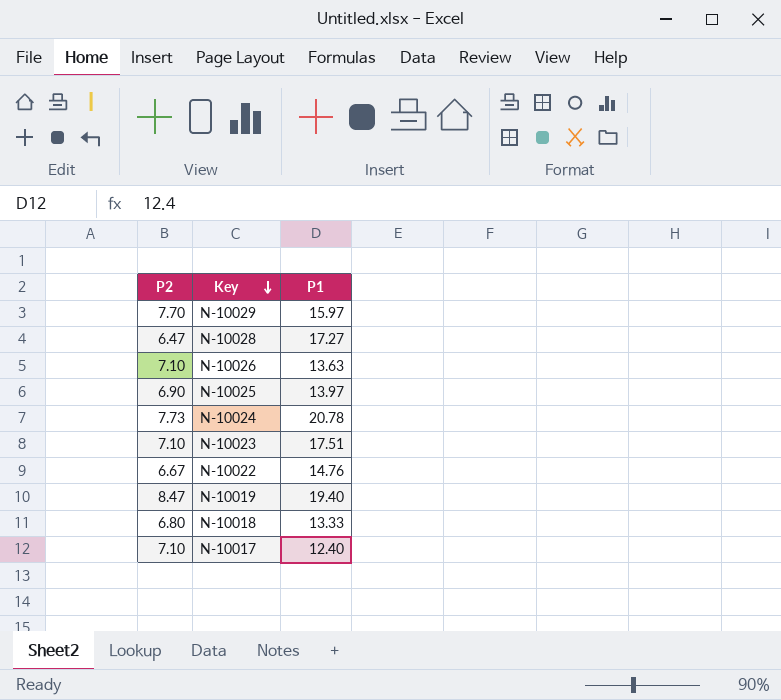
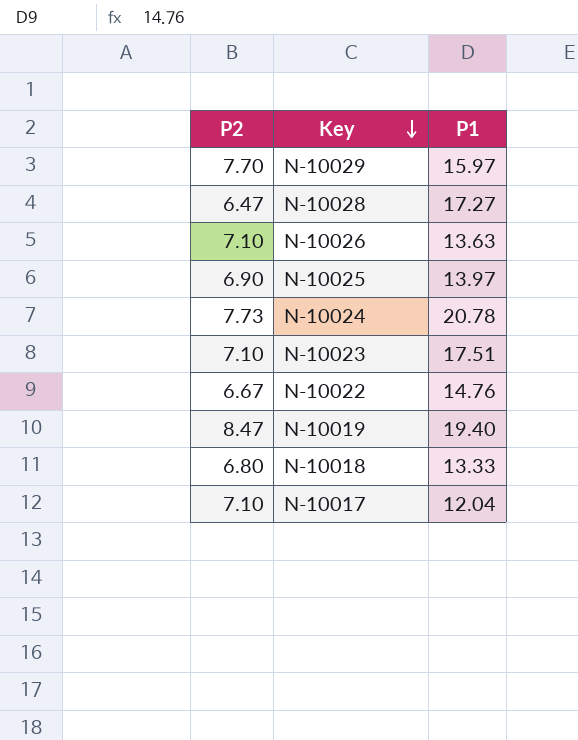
N-10017 | P1: 12.40 -> 12.04

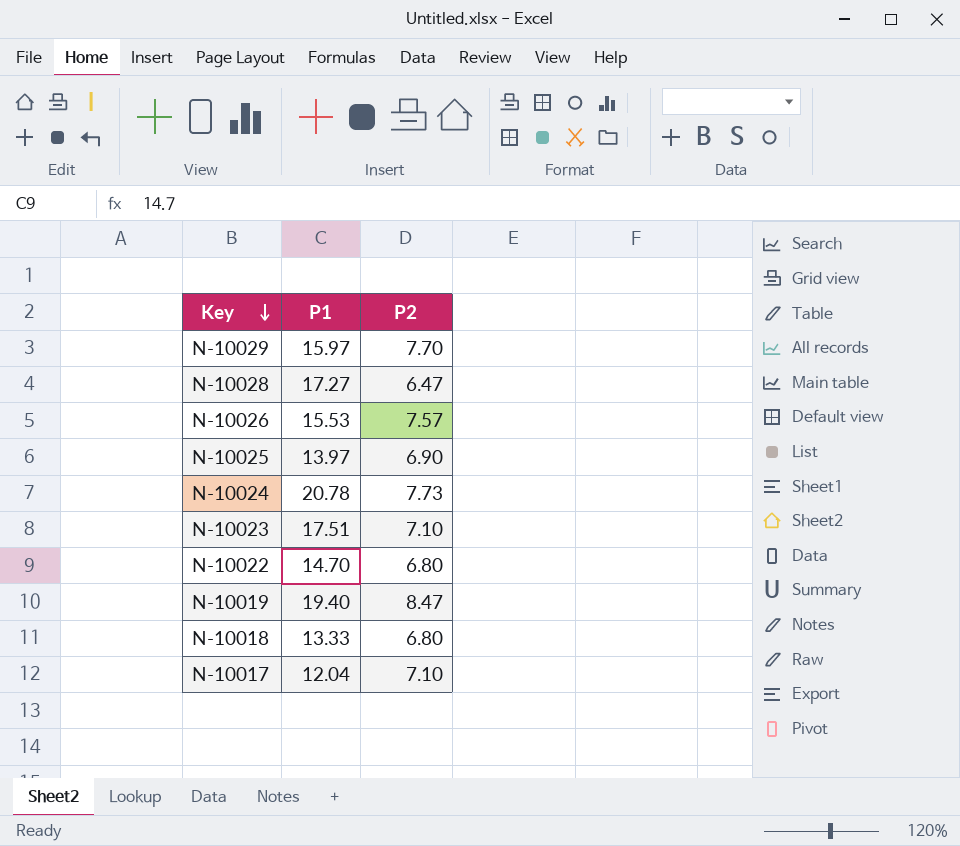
column P2 | position: 1 -> 3
N-10026 | P1: 13.63 -> 15.53
N-10026 | P2: 7.10 -> 7.57
N-10022 | P1: 14.76 -> 14.70
N-10022 | P2: 6.67 -> 6.80

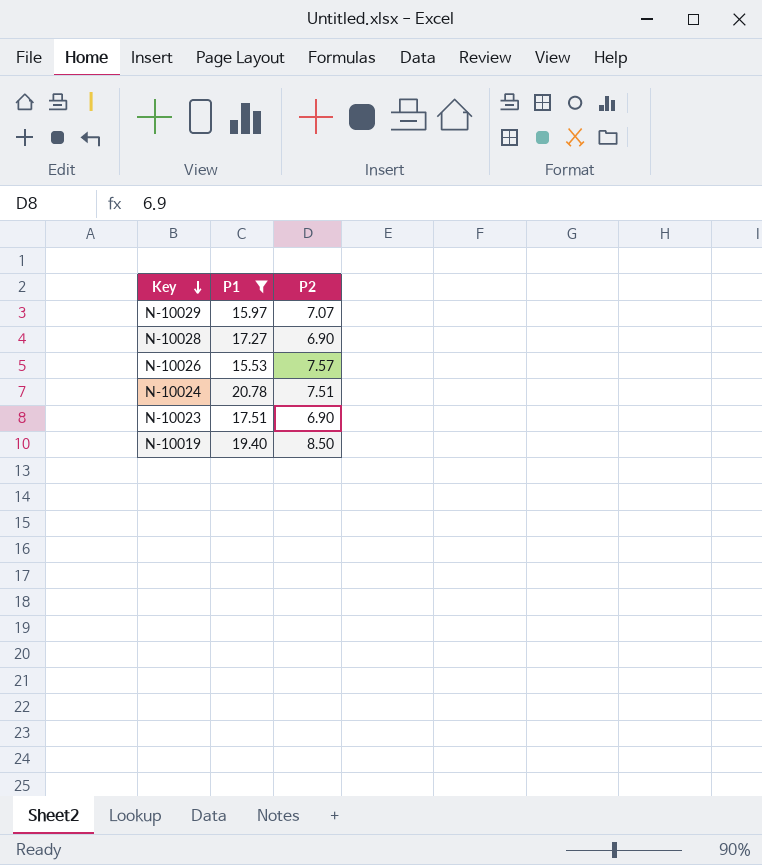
filter: none -> P1 >= 15.53
N-10029 | P2: 7.70 -> 7.07
N-10028 | P2: 6.47 -> 6.90
N-10024 | P2: 7.73 -> 7.51
N-10023 | P2: 7.10 -> 6.90
N-10019 | P2: 8.47 -> 8.50

